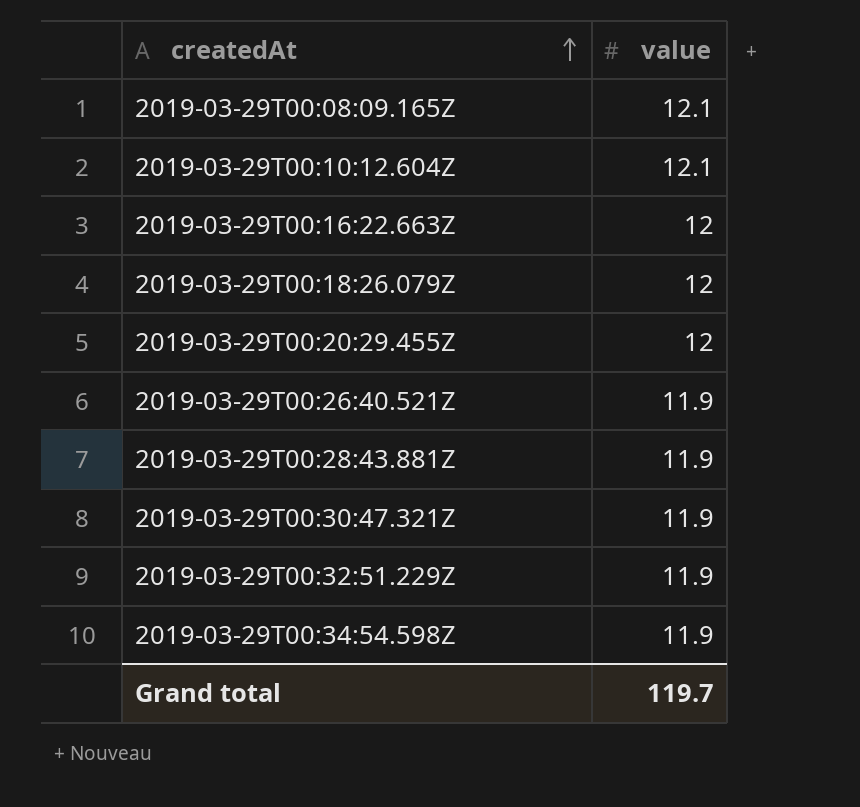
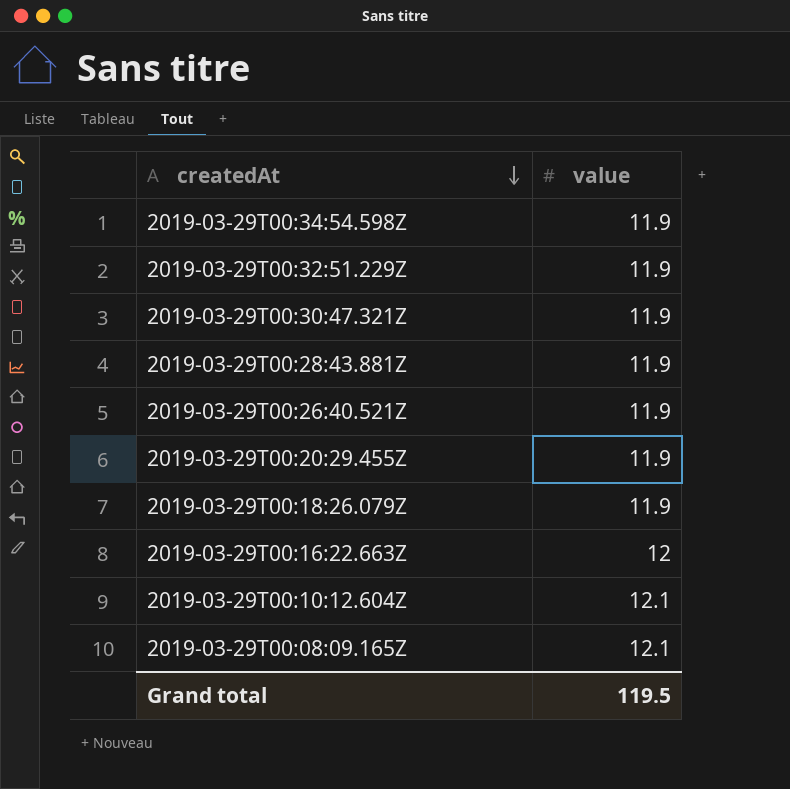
row order: createdAt ascending -> createdAt descending
2019-03-29T00:20:29.455Z | value: 12 -> 11.9
2019-03-29T00:18:26.079Z | value: 12 -> 11.9
Grand total | value: 119.7 -> 119.5

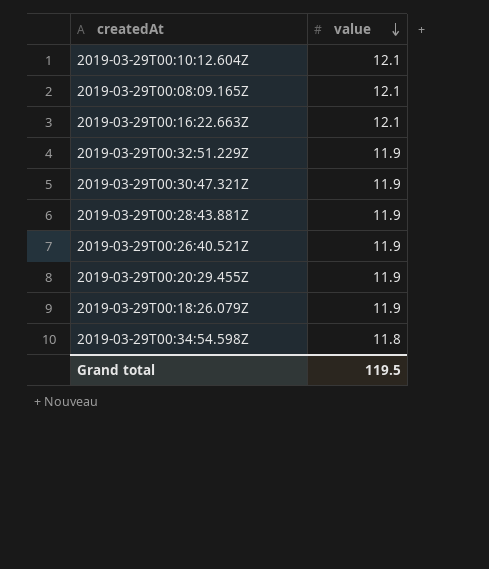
row order: createdAt descending -> value descending
2019-03-29T00:16:22.663Z | value: 12 -> 12.1
2019-03-29T00:34:54.598Z | value: 11.9 -> 11.8

